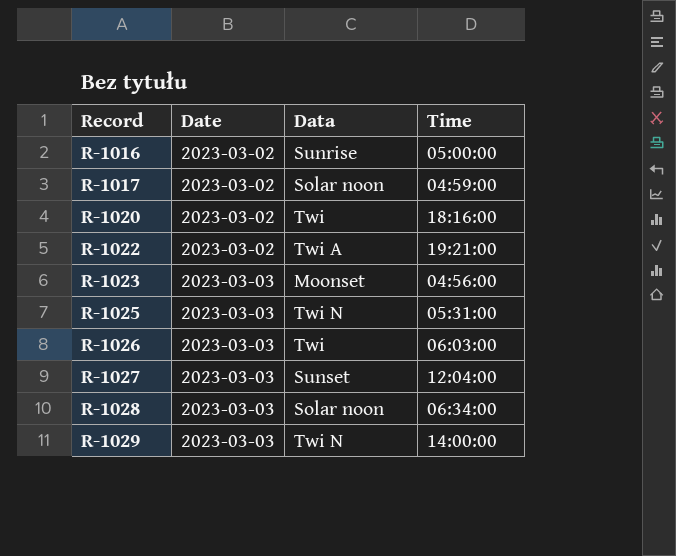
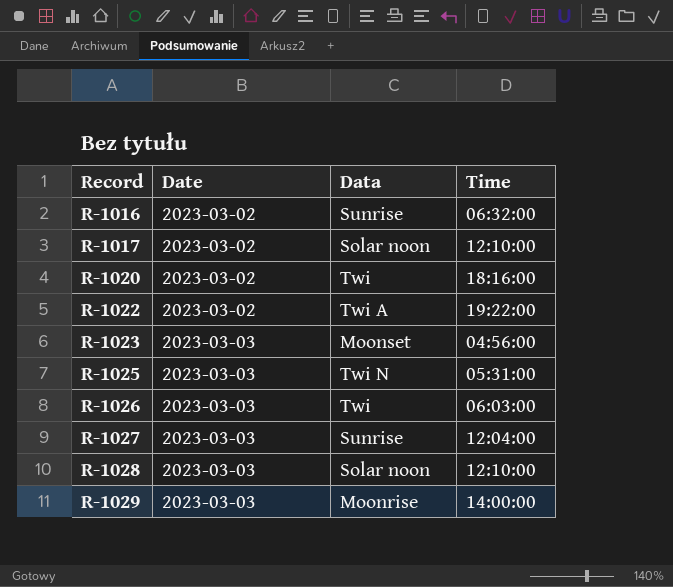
R-1016 | Time: 05:00:00 -> 06:32:00
R-1017 | Time: 04:59:00 -> 12:10:00
R-1022 | Time: 19:21:00 -> 19:22:00
R-1027 | Data: Sunset -> Sunrise
R-1028 | Time: 06:34:00 -> 12:10:00
R-1029 | Data: Twi N -> Moonrise

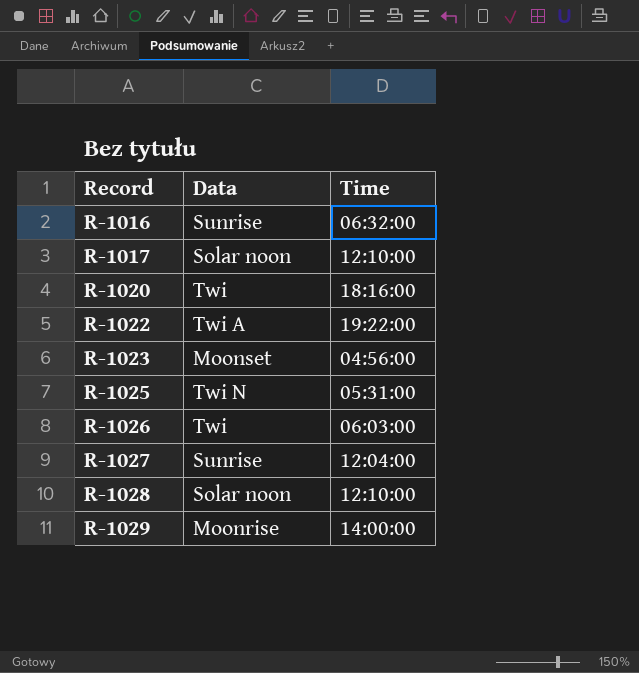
column Date | position: 2 -> none

